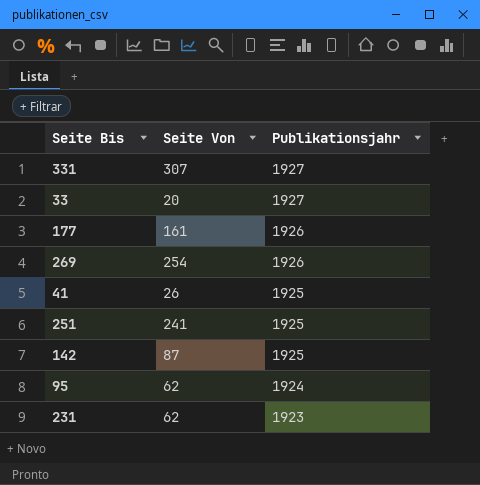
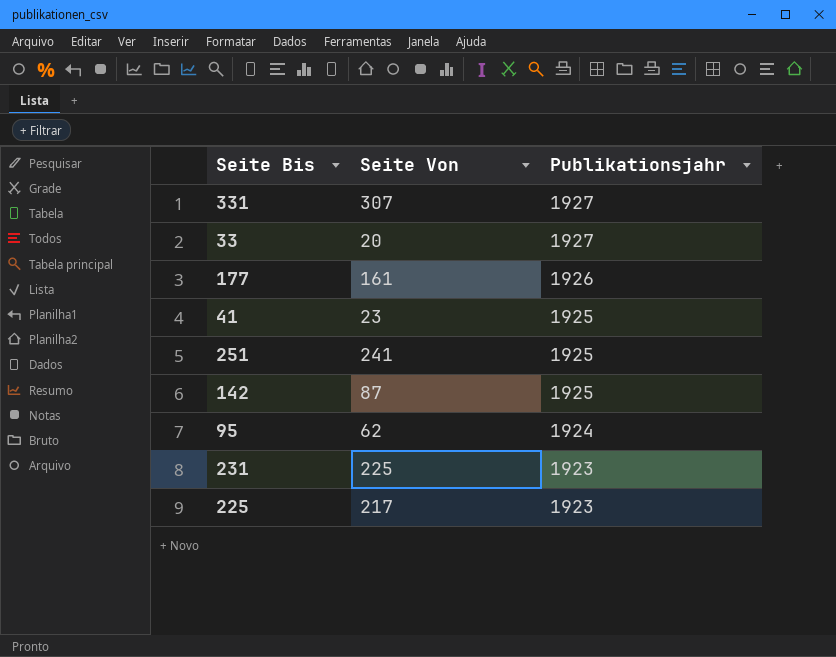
row 269: 254 | 1926 -> none
41 | Seite Von: 26 -> 23
231 | Seite Von: 62 -> 225
row 225: none -> 217 | 1923

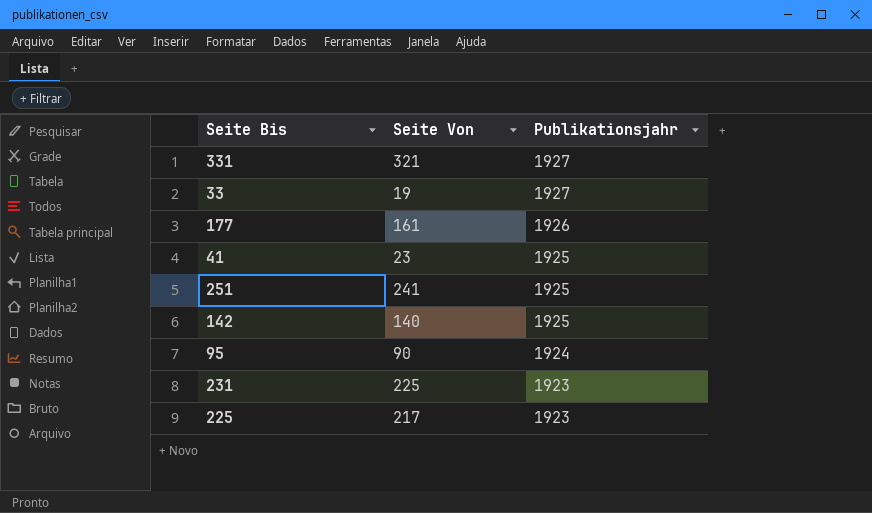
331 | Seite Von: 307 -> 321
33 | Seite Von: 20 -> 19
142 | Seite Von: 87 -> 140
95 | Seite Von: 62 -> 90

